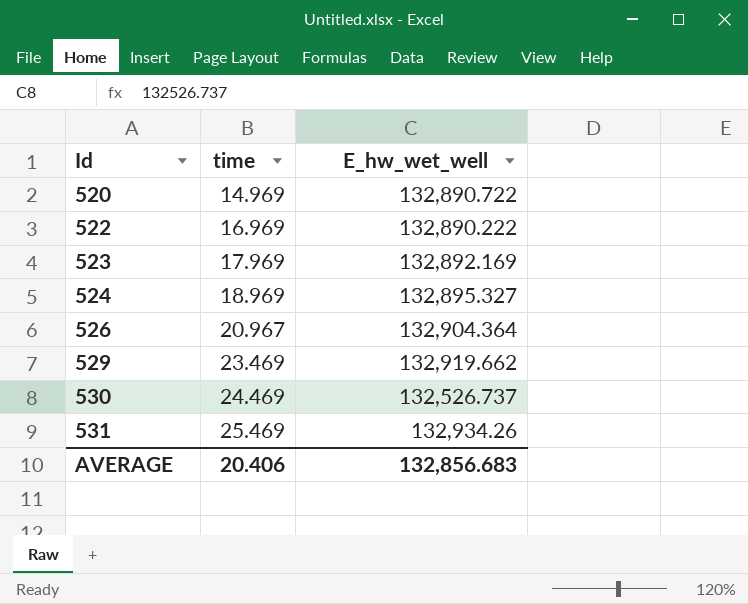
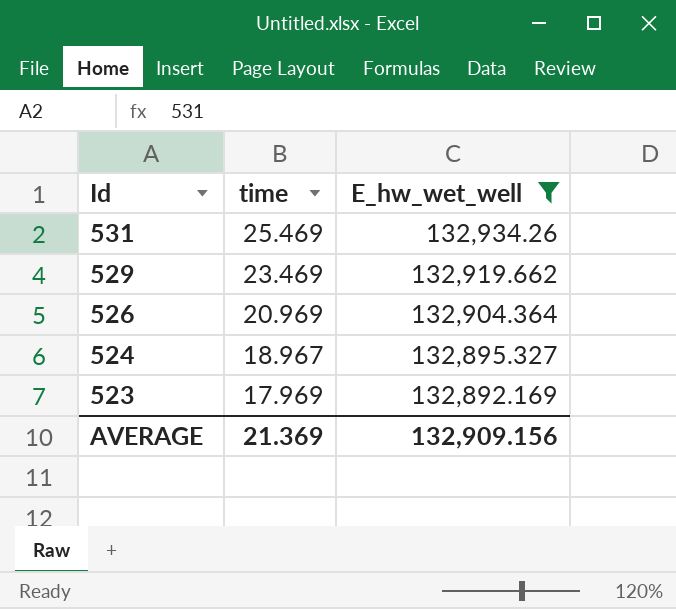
filter: none -> E_hw_wet_well >= 132,892.169
row order: Id ascending -> Id descending
526 | time: 20.967 -> 20.969
524 | time: 18.969 -> 18.967
AVERAGE | time: 20.406 -> 21.369
AVERAGE | E_hw_wet_well: 132,856.683 -> 132,909.156

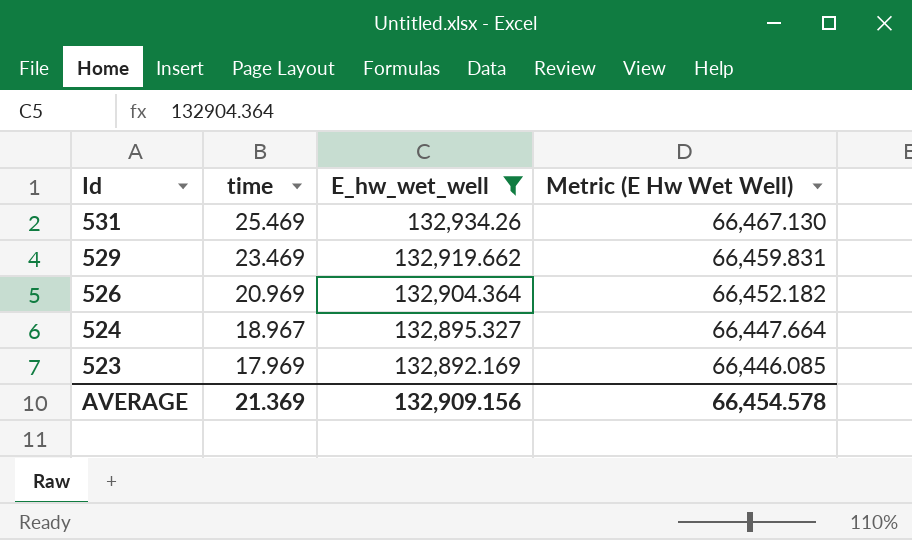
column Metric (E Hw Wet Well) | formula: none -> [E_hw_wet_well] * 0.5

